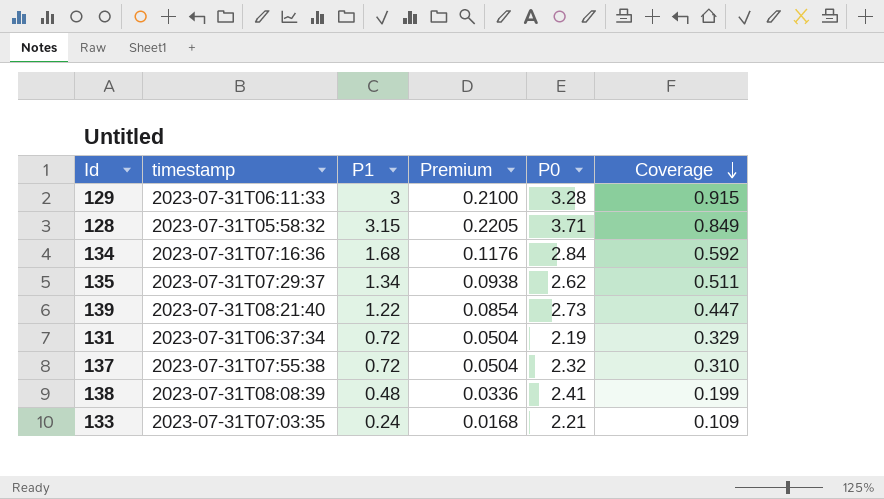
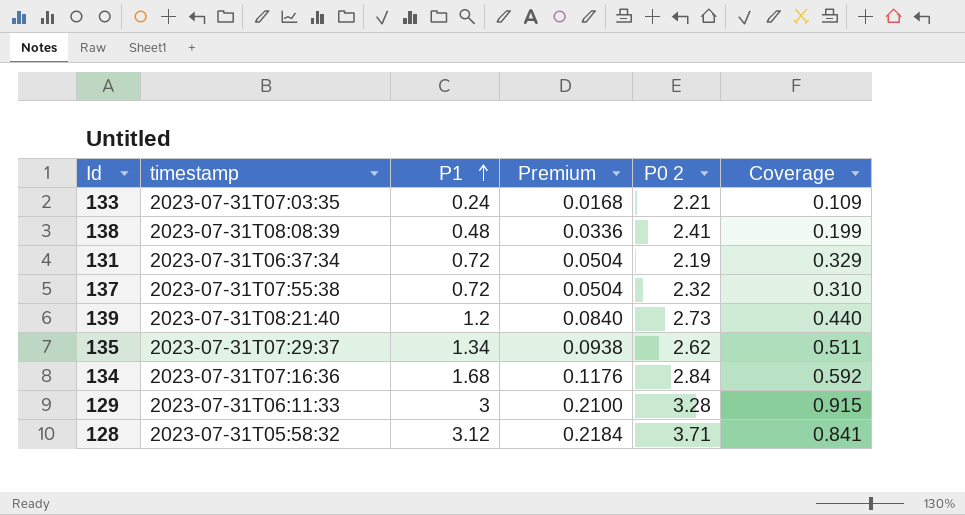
row order: Coverage descending -> P1 ascending
column name: P0 -> P0 2
139 | P1: 1.22 -> 1.2
139 | Premium: 0.0854 -> 0.0840
139 | Coverage: 0.447 -> 0.440
128 | P1: 3.15 -> 3.12
128 | Premium: 0.2205 -> 0.2184
128 | Coverage: 0.849 -> 0.841

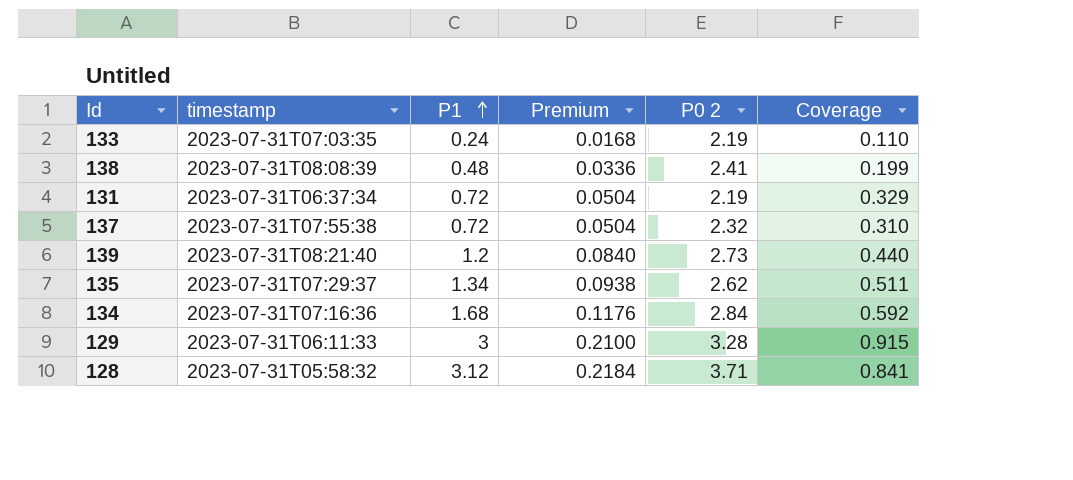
133 | P0 2: 2.21 -> 2.19
133 | Coverage: 0.109 -> 0.110

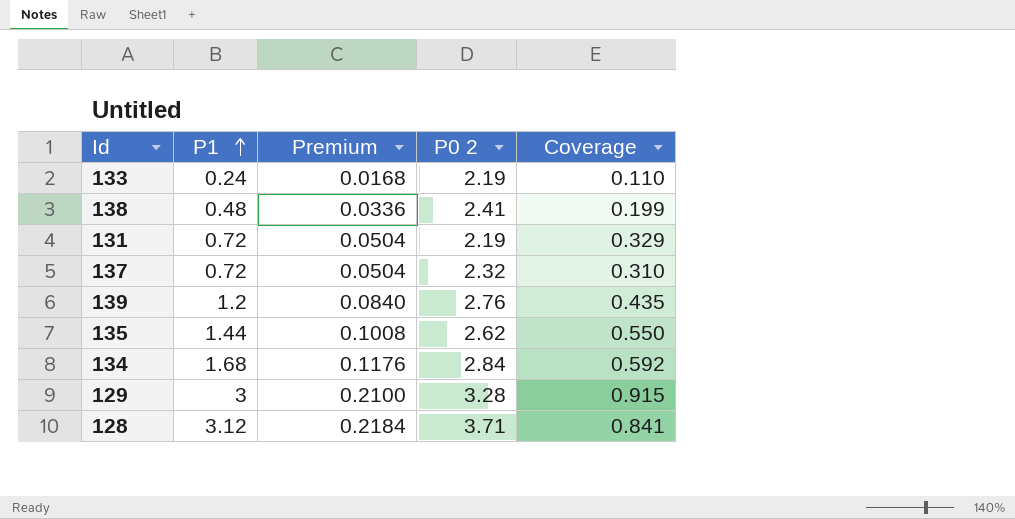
column timestamp | position: 2 -> none
139 | P0 2: 2.73 -> 2.76
139 | Coverage: 0.440 -> 0.435
135 | P1: 1.34 -> 1.44
135 | Premium: 0.0938 -> 0.1008
135 | Coverage: 0.511 -> 0.550

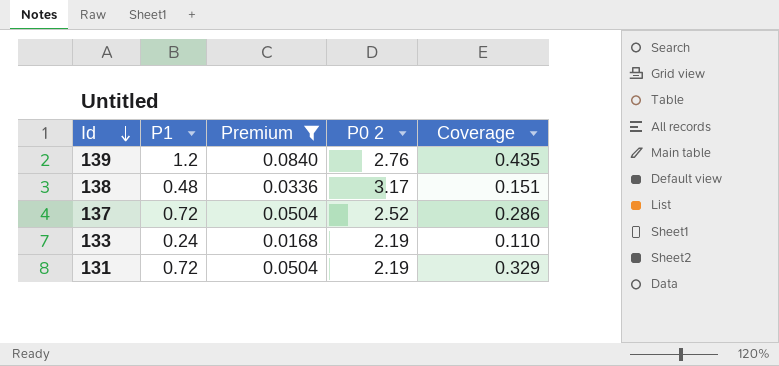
filter: none -> Premium <= 0.0840
row order: P1 ascending -> Id descending
138 | P0 2: 2.41 -> 3.17
138 | Coverage: 0.199 -> 0.151
137 | P0 2: 2.32 -> 2.52
137 | Coverage: 0.310 -> 0.286

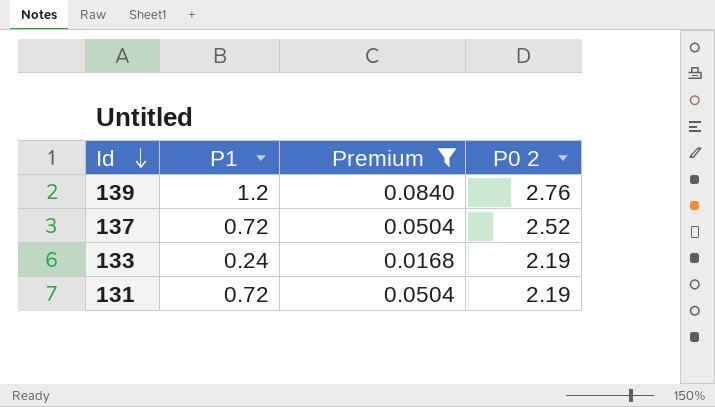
column Coverage | formula: [P1] / [P0 2] -> none
row 138: 0.48 | 0.0336 | 3.17 | 0.151 -> none

